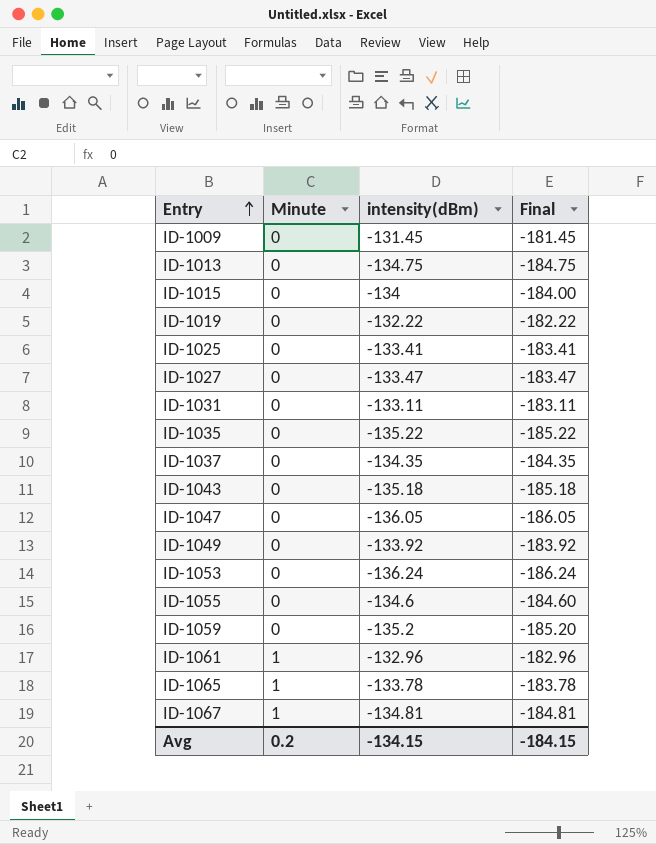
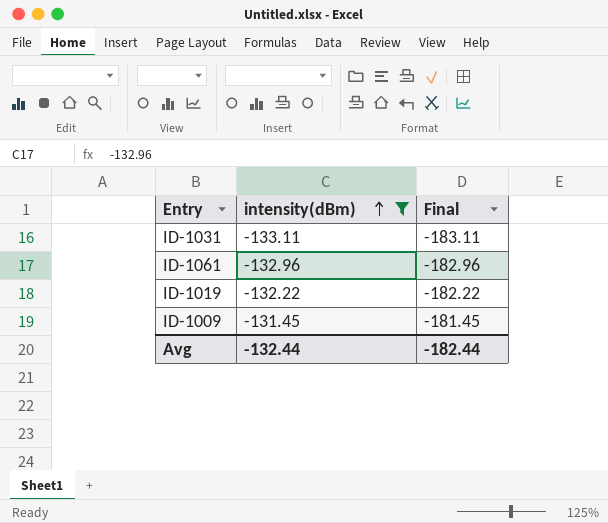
filter: none -> intensity(dBm) >= -133.11
row order: Entry ascending -> intensity(dBm) ascending
column Minute | position: 2 -> none
Avg | intensity(dBm): -134.15 -> -132.44
Avg | Final: -184.15 -> -182.44

